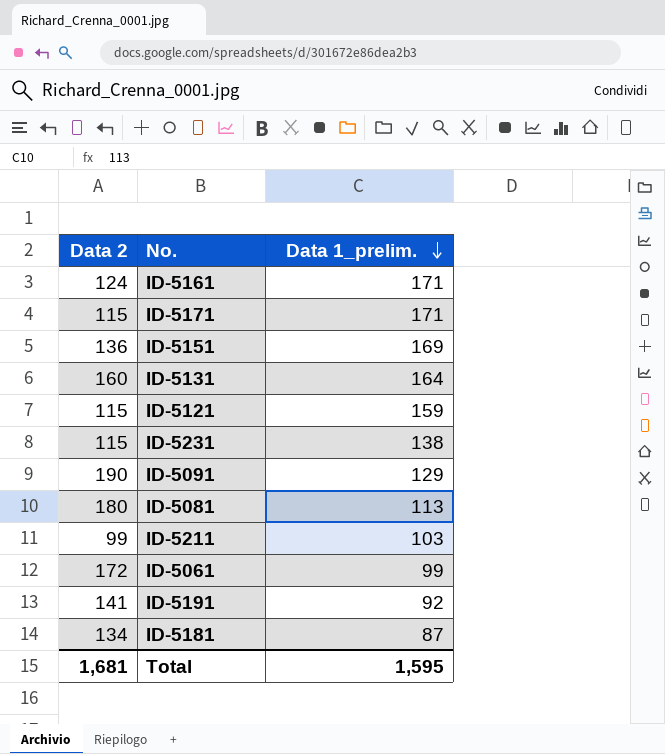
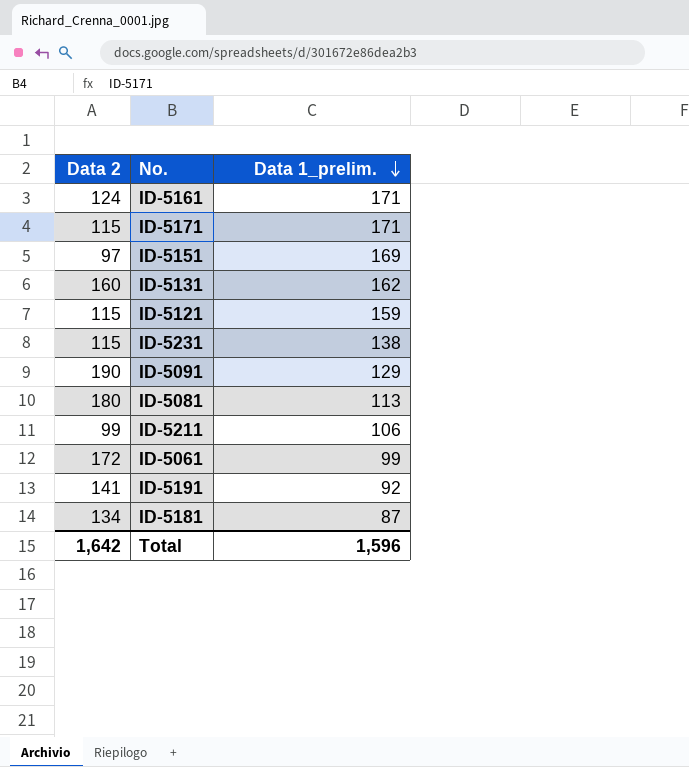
ID-5151 | Data 2: 136 -> 97
ID-5131 | Data 1_prelim.: 164 -> 162
ID-5211 | Data 1_prelim.: 103 -> 106
Total | Data 2: 1,681 -> 1,642
Total | Data 1_prelim.: 1,595 -> 1,596

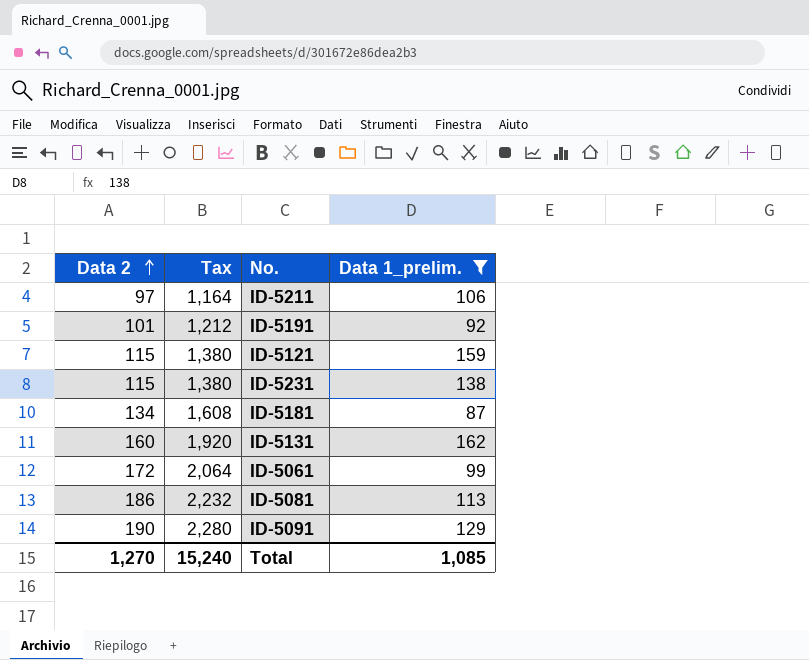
filter: none -> Data 1_prelim. <= 162
row order: Data 1_prelim. descending -> Data 2 ascending
column Tax | formula: none -> [Data 2] * 12
ID-5211 | Data 2: 99 -> 97
ID-5191 | Data 2: 141 -> 101
ID-5081 | Data 2: 180 -> 186
Total | Data 2: 1,642 -> 1,270
Total | Data 1_prelim.: 1,596 -> 1,085

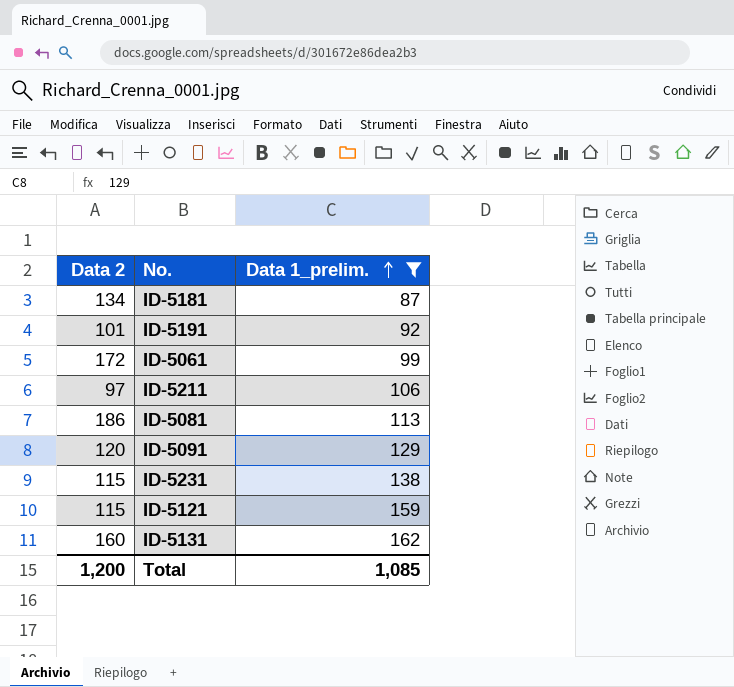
row order: Data 2 ascending -> Data 1_prelim. ascending
column Tax | formula: [Data 2] * 12 -> none
ID-5091 | Data 2: 190 -> 120
Total | Data 2: 1,270 -> 1,200

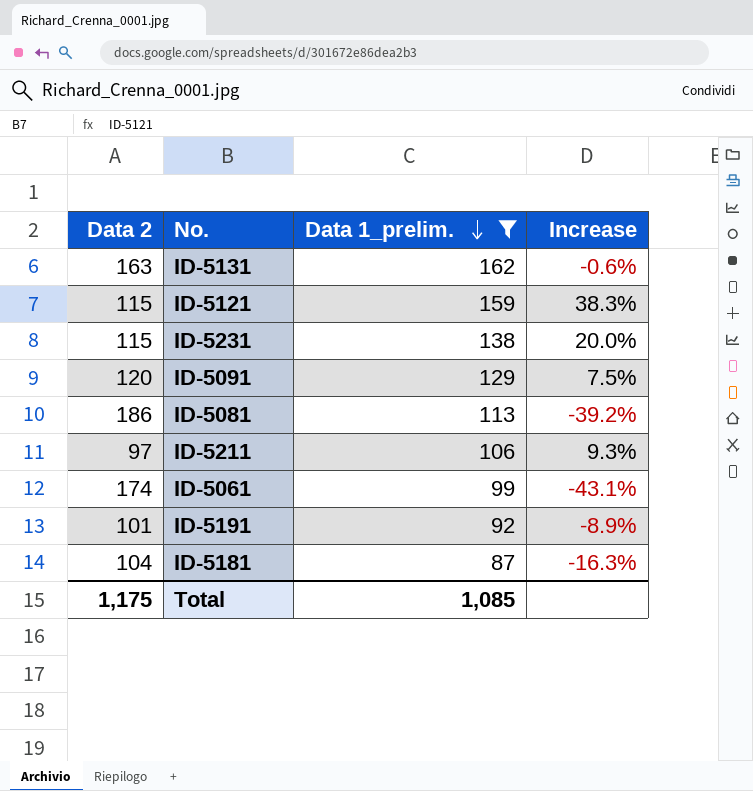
row order: Data 1_prelim. ascending -> Data 1_prelim. descending
column Increase | formula: none -> ([Data 1_prelim.] - [Data 2]) / [Data 2]
ID-5131 | Data 2: 160 -> 163
ID-5061 | Data 2: 172 -> 174
ID-5181 | Data 2: 134 -> 104
Total | Data 2: 1,200 -> 1,175

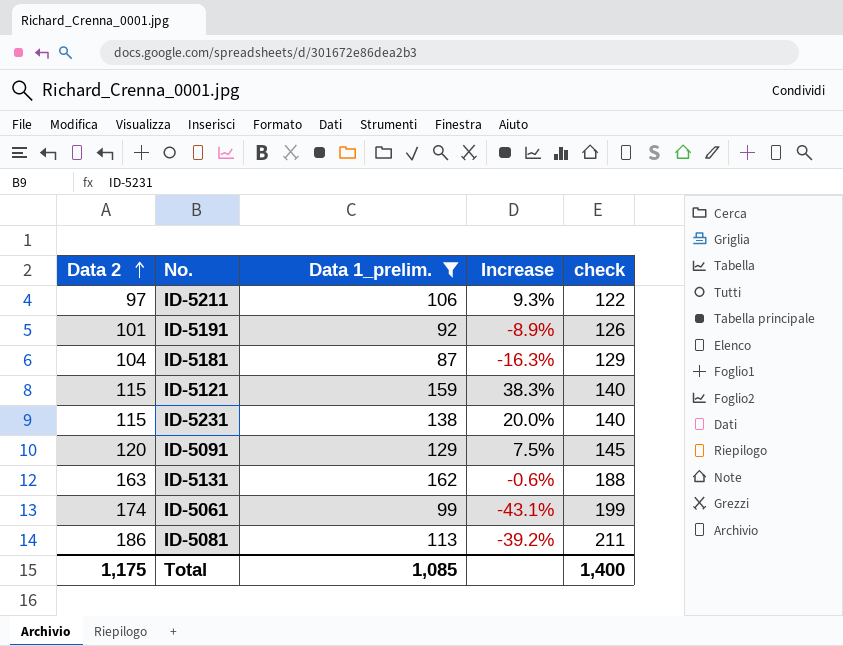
row order: Data 1_prelim. descending -> Data 2 ascending
column check | formula: none -> [Data 2] + 25

